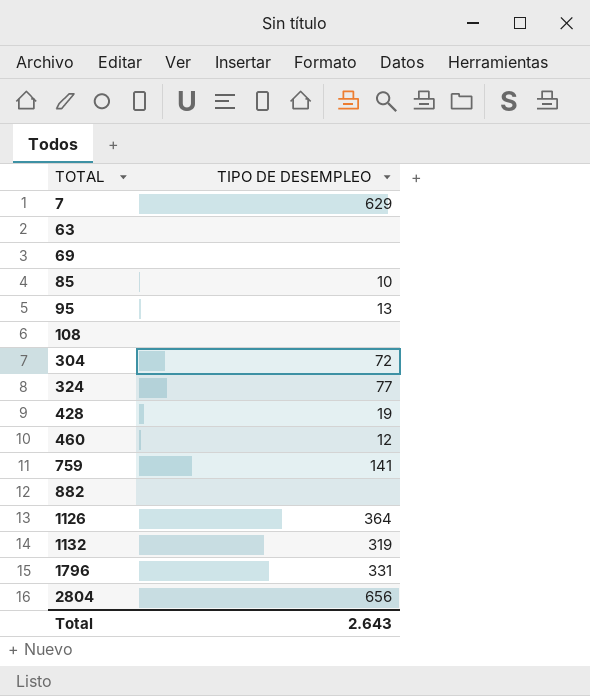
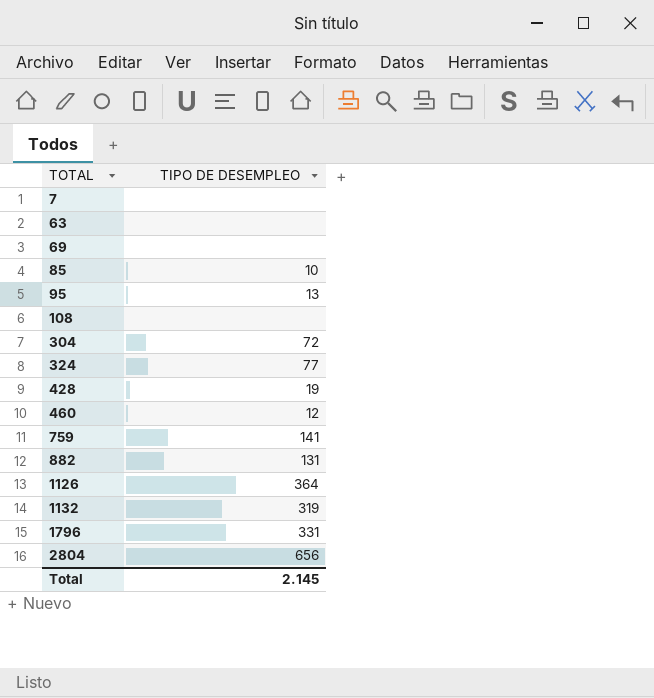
7 | TIPO DE DESEMPLEO: 629 -> none
882 | TIPO DE DESEMPLEO: none -> 131
Total | TIPO DE DESEMPLEO: 2.643 -> 2.145

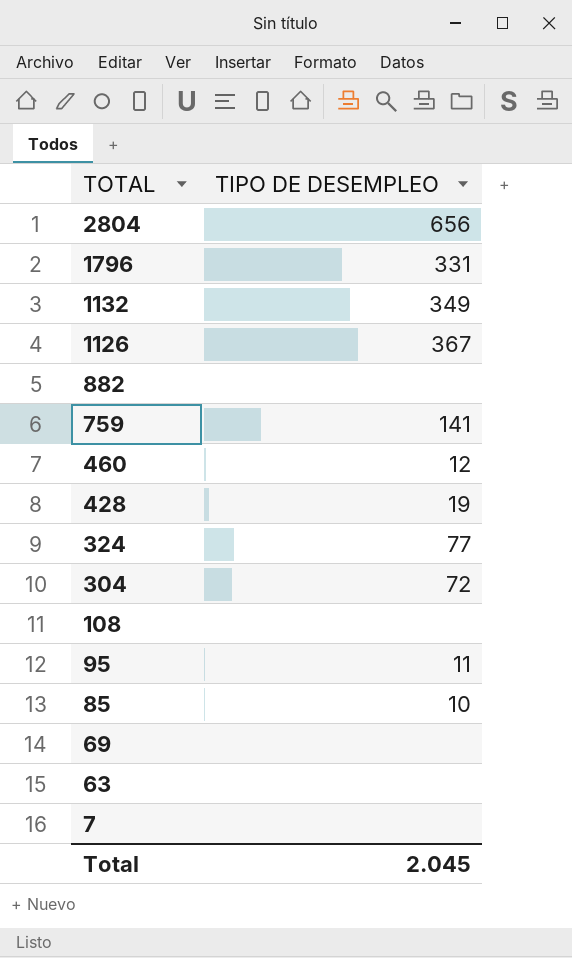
row order: TOTAL ascending -> TOTAL descending
1132 | TIPO DE DESEMPLEO: 319 -> 349
1126 | TIPO DE DESEMPLEO: 364 -> 367
882 | TIPO DE DESEMPLEO: 131 -> none
95 | TIPO DE DESEMPLEO: 13 -> 11
Total | TIPO DE DESEMPLEO: 2.145 -> 2.045

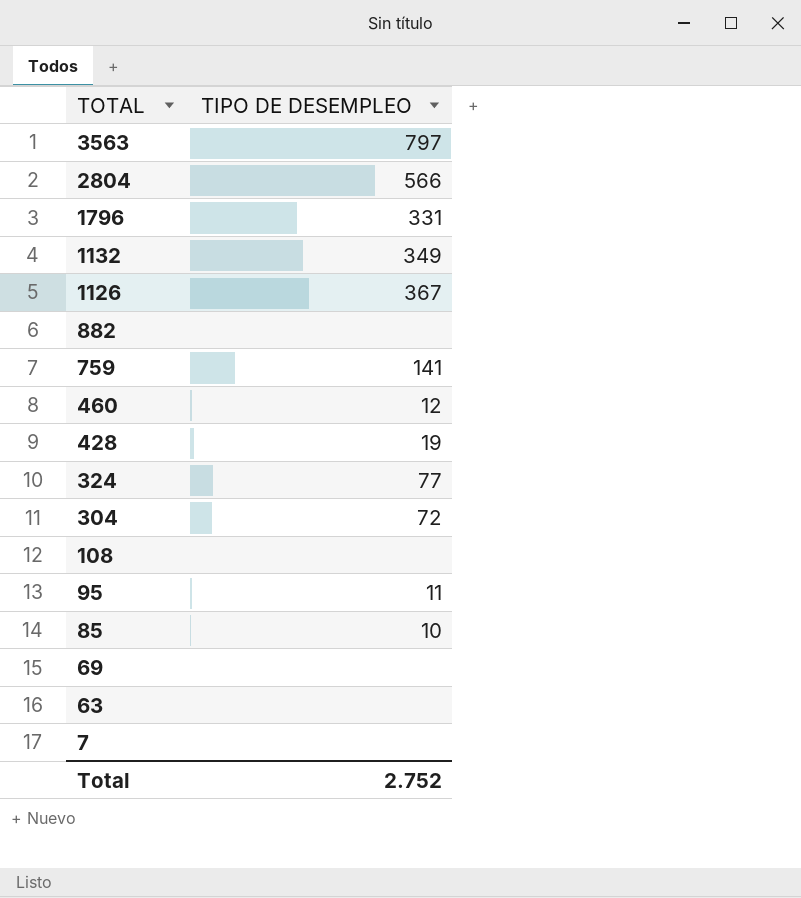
row 3563: none -> 797
2804 | TIPO DE DESEMPLEO: 656 -> 566
Total | TIPO DE DESEMPLEO: 2.045 -> 2.752

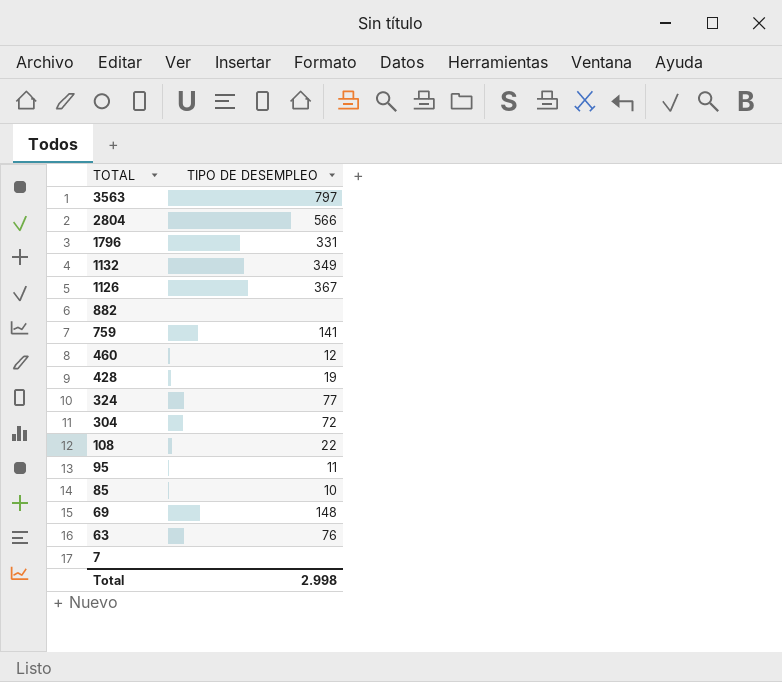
108 | TIPO DE DESEMPLEO: none -> 22
69 | TIPO DE DESEMPLEO: none -> 148
63 | TIPO DE DESEMPLEO: none -> 76
Total | TIPO DE DESEMPLEO: 2.752 -> 2.998

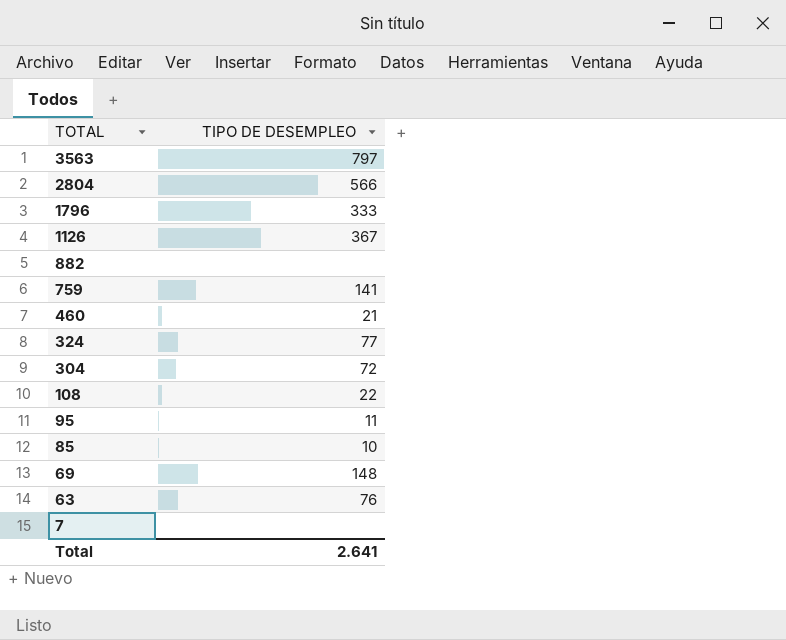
row 1132: 349 -> none
row 428: 19 -> none
1796 | TIPO DE DESEMPLEO: 331 -> 333
460 | TIPO DE DESEMPLEO: 12 -> 21
Total | TIPO DE DESEMPLEO: 2.998 -> 2.641

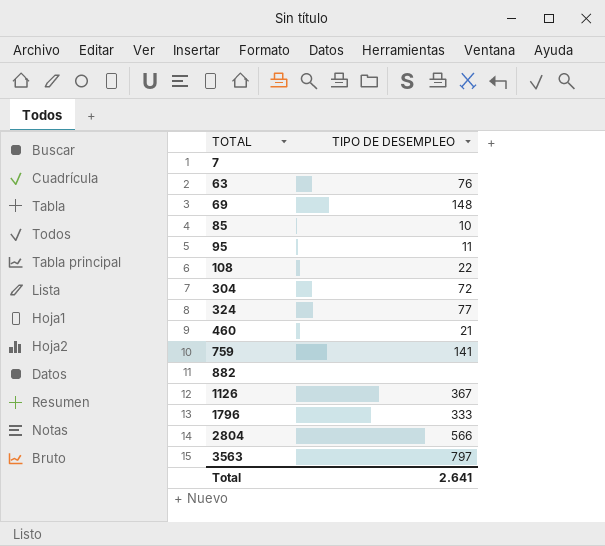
row order: TOTAL descending -> TOTAL ascending

